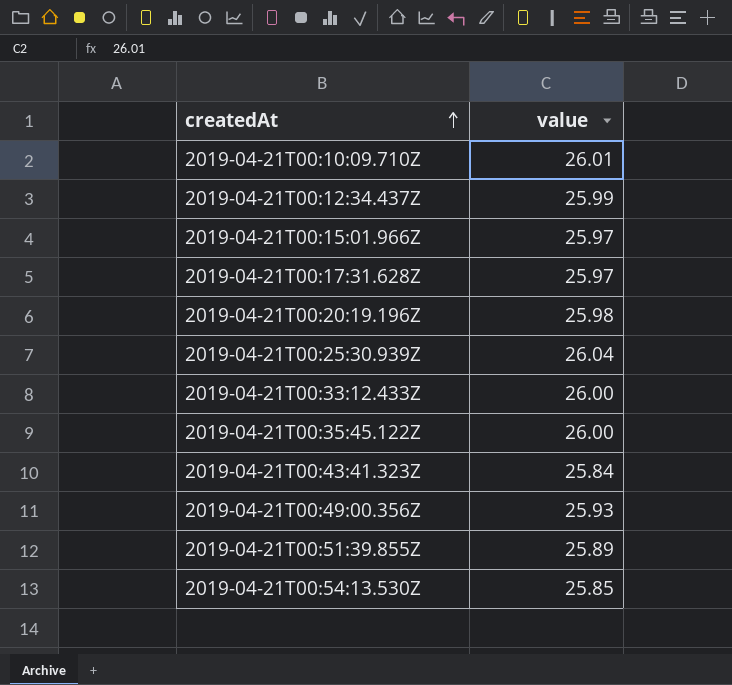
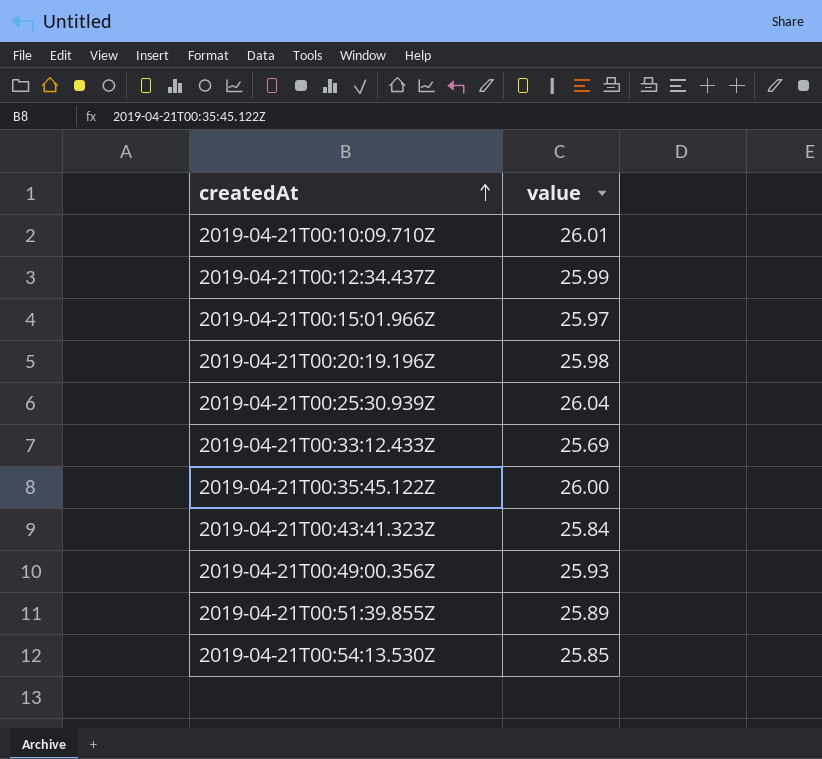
row 2019-04-21T00:17:31.628Z: 25.97 -> none
2019-04-21T00:33:12.433Z | value: 26.00 -> 25.69

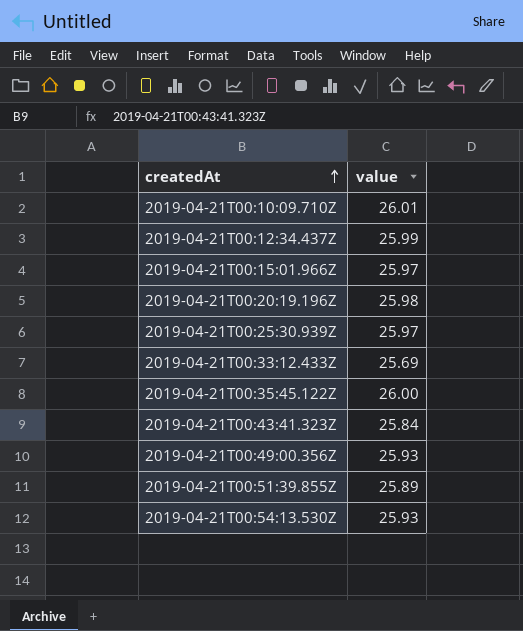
2019-04-21T00:25:30.939Z | value: 26.04 -> 25.97
2019-04-21T00:54:13.530Z | value: 25.85 -> 25.93

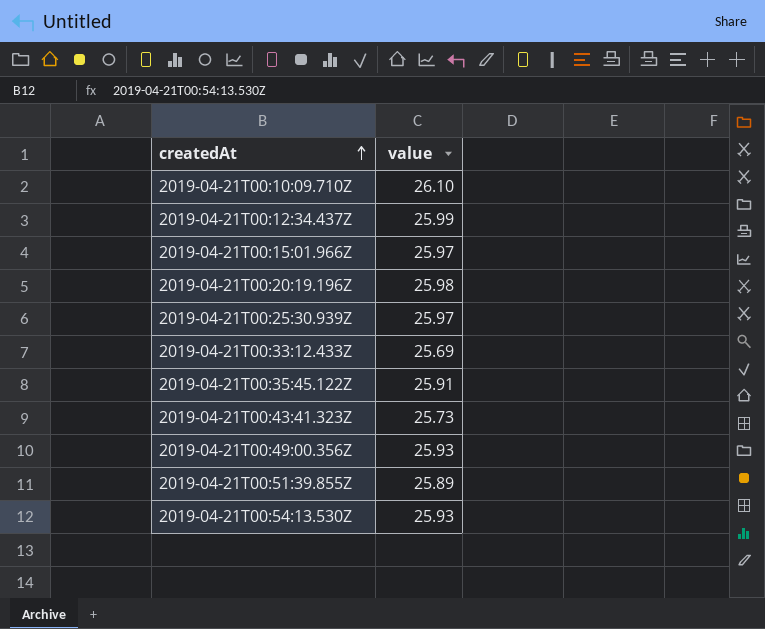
2019-04-21T00:10:09.710Z | value: 26.01 -> 26.10
2019-04-21T00:35:45.122Z | value: 26.00 -> 25.91
2019-04-21T00:43:41.323Z | value: 25.84 -> 25.73

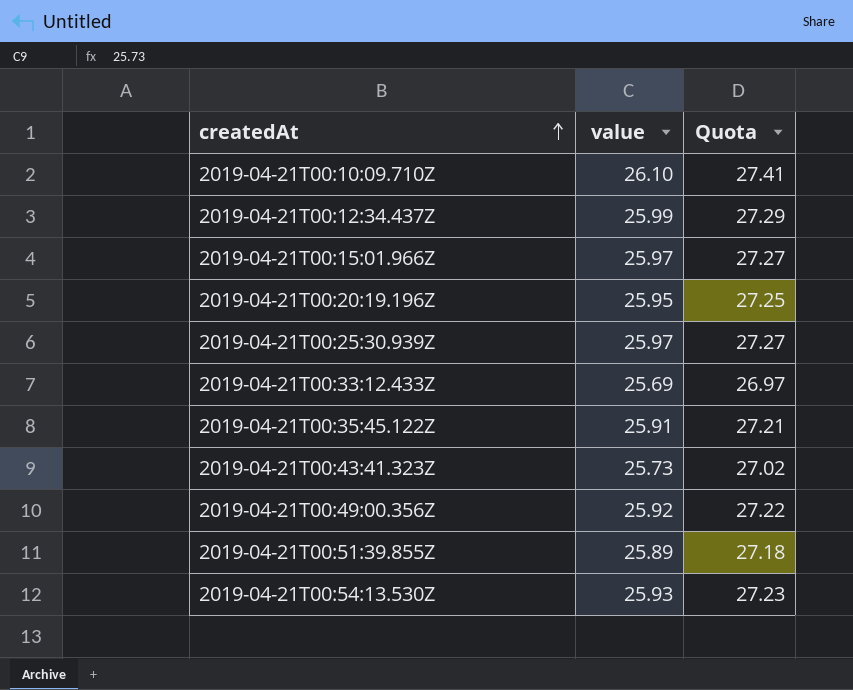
column Quota | formula: none -> [value] * 1.05
2019-04-21T00:20:19.196Z | value: 25.98 -> 25.95
2019-04-21T00:49:00.356Z | value: 25.93 -> 25.92

